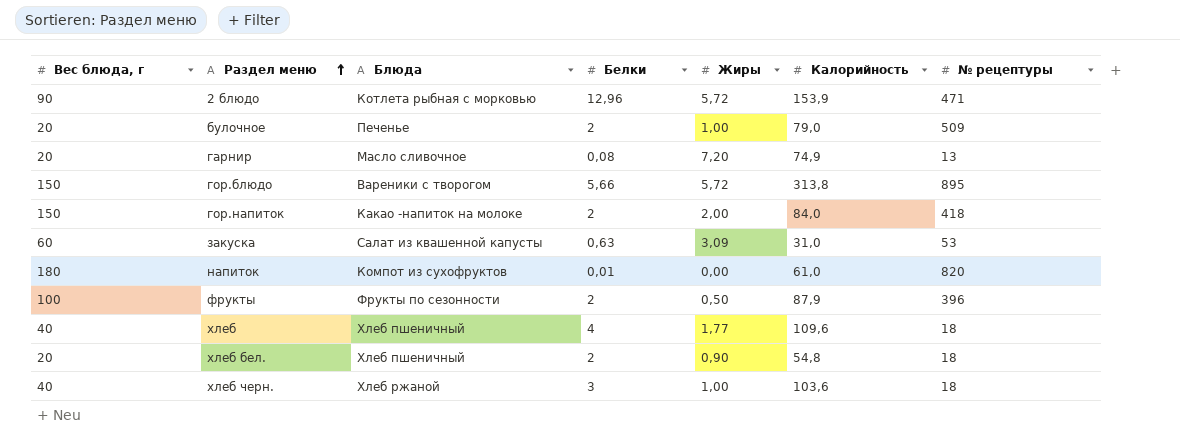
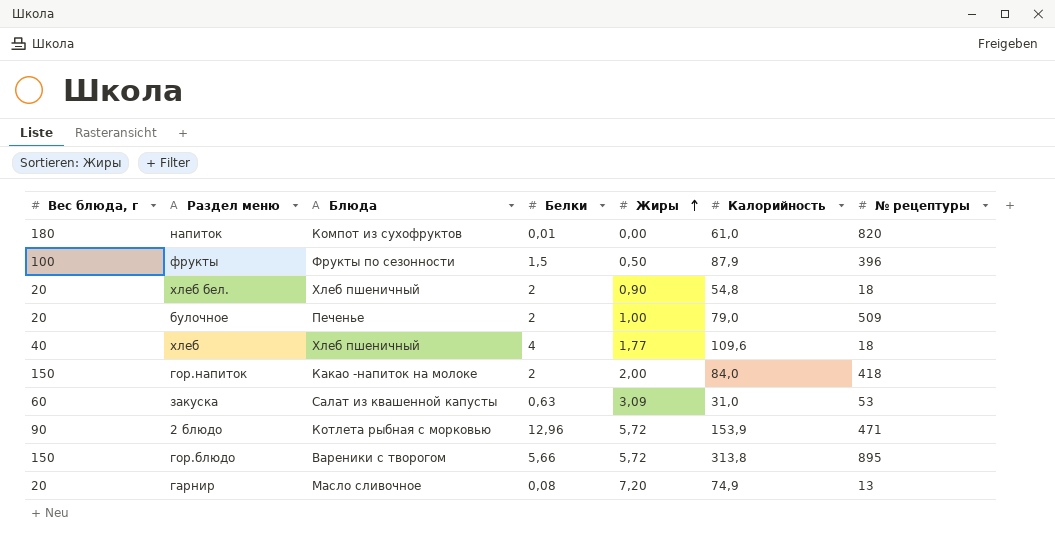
row order: Раздел меню ascending -> Жиры ascending
row хлеб черн.: 40 | Хлеб ржаной | 3 | 1,00 | 103,6 | 18 -> none
фрукты | Белки: 2 -> 1,5

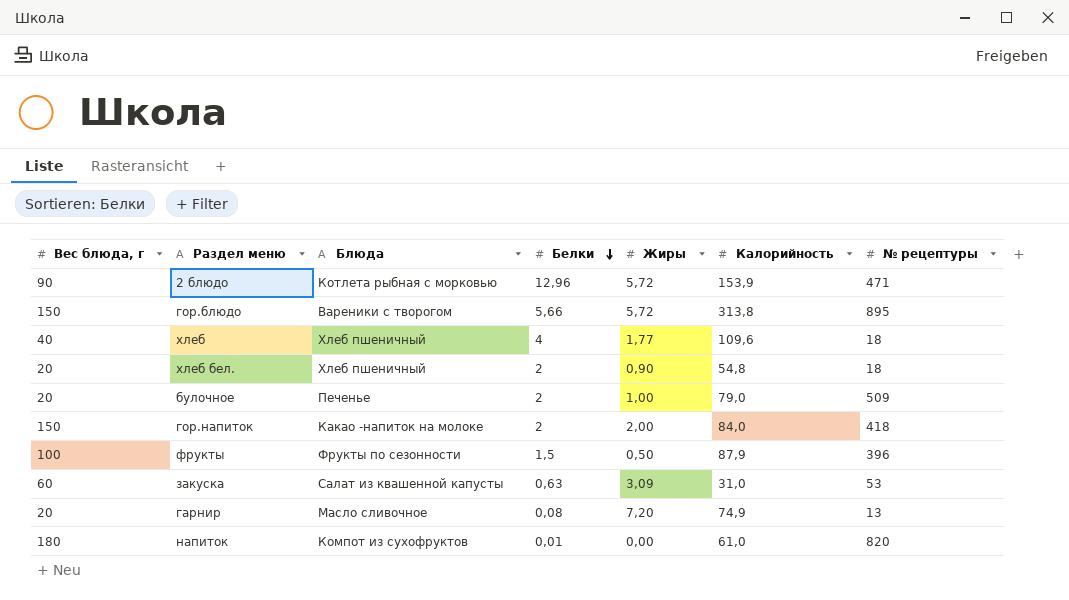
row order: Жиры ascending -> Белки descending

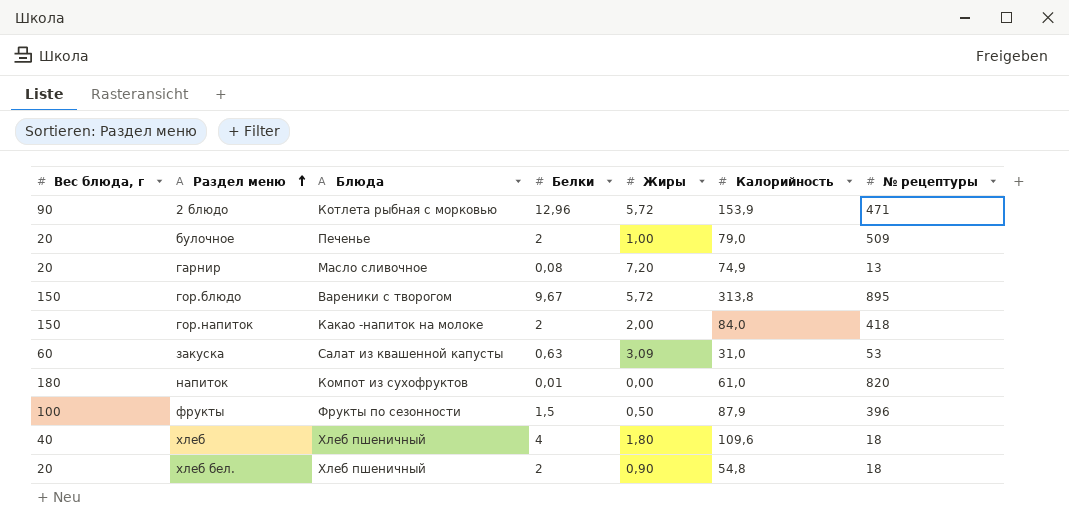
row order: Белки descending -> Раздел меню ascending
гор.блюдо | Белки: 5,66 -> 9,67
хлеб | Жиры: 1,77 -> 1,80

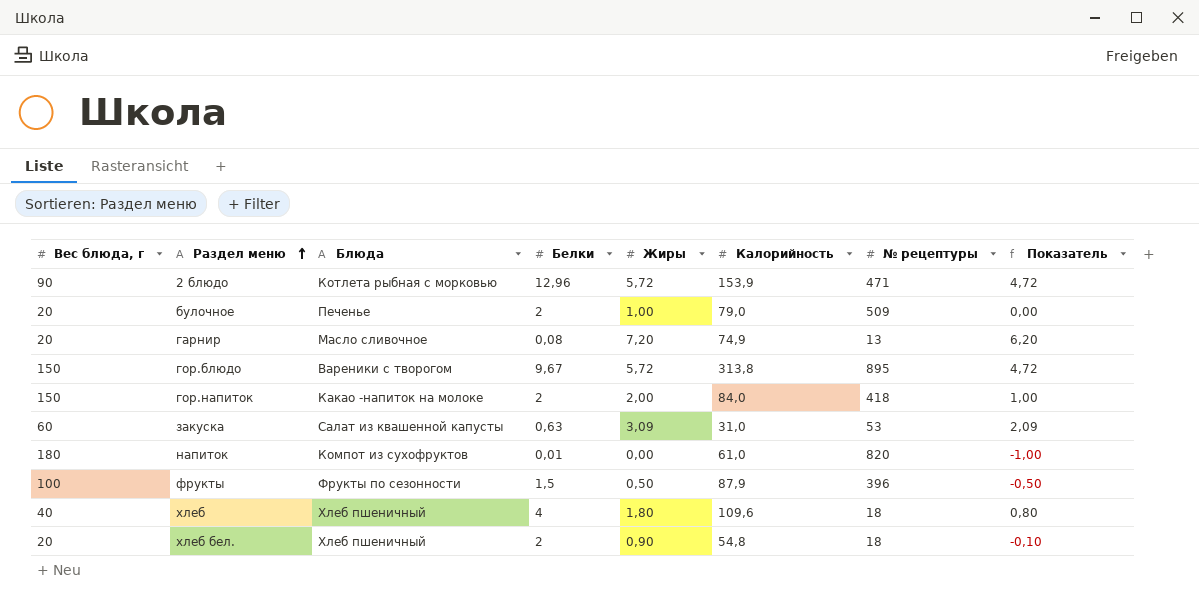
column Показатель | formula: none -> [Жиры] - 1

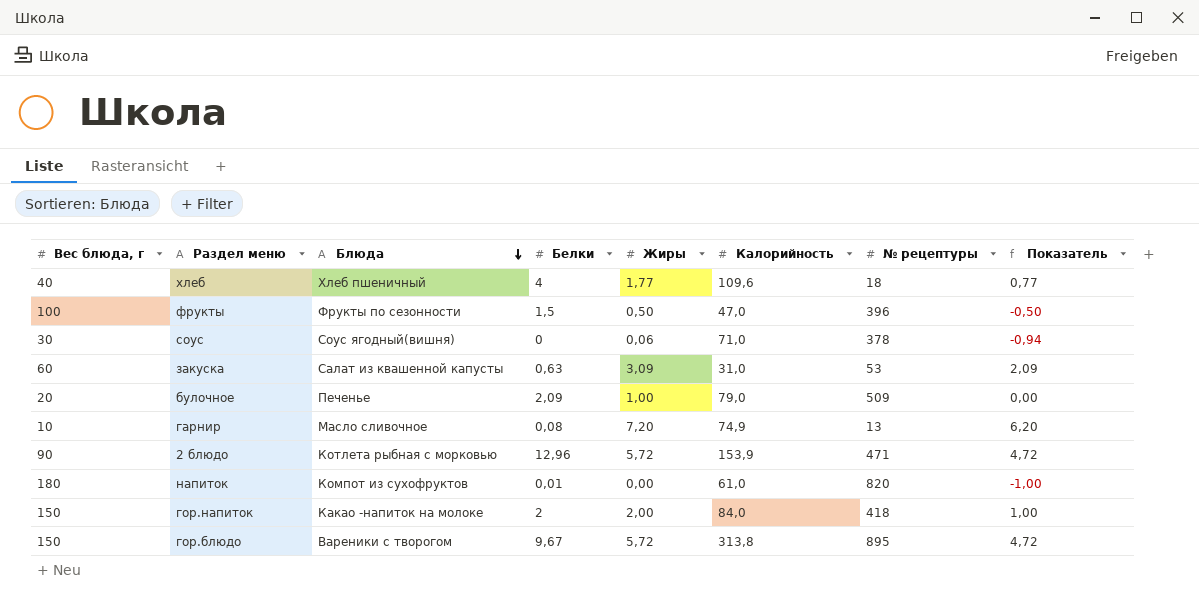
row order: Раздел меню ascending -> Блюда descending
row хлеб бел.: 20 | Хлеб пшеничный | 2 | 0,90 | 54,8 | 18 | -0,10 -> none
хлеб | Жиры: 1,80 -> 1,77
хлеб | Показатель: 0,80 -> 0,77
фрукты | Калорийность: 87,9 -> 47,0
row соус: none -> 30 | Соус ягодный(вишня) | 0 | 0,06 | 71,0 | 378 | -0,94
булочное | Белки: 2 -> 2,09
гарнир | Вес блюда, г: 20 -> 10

